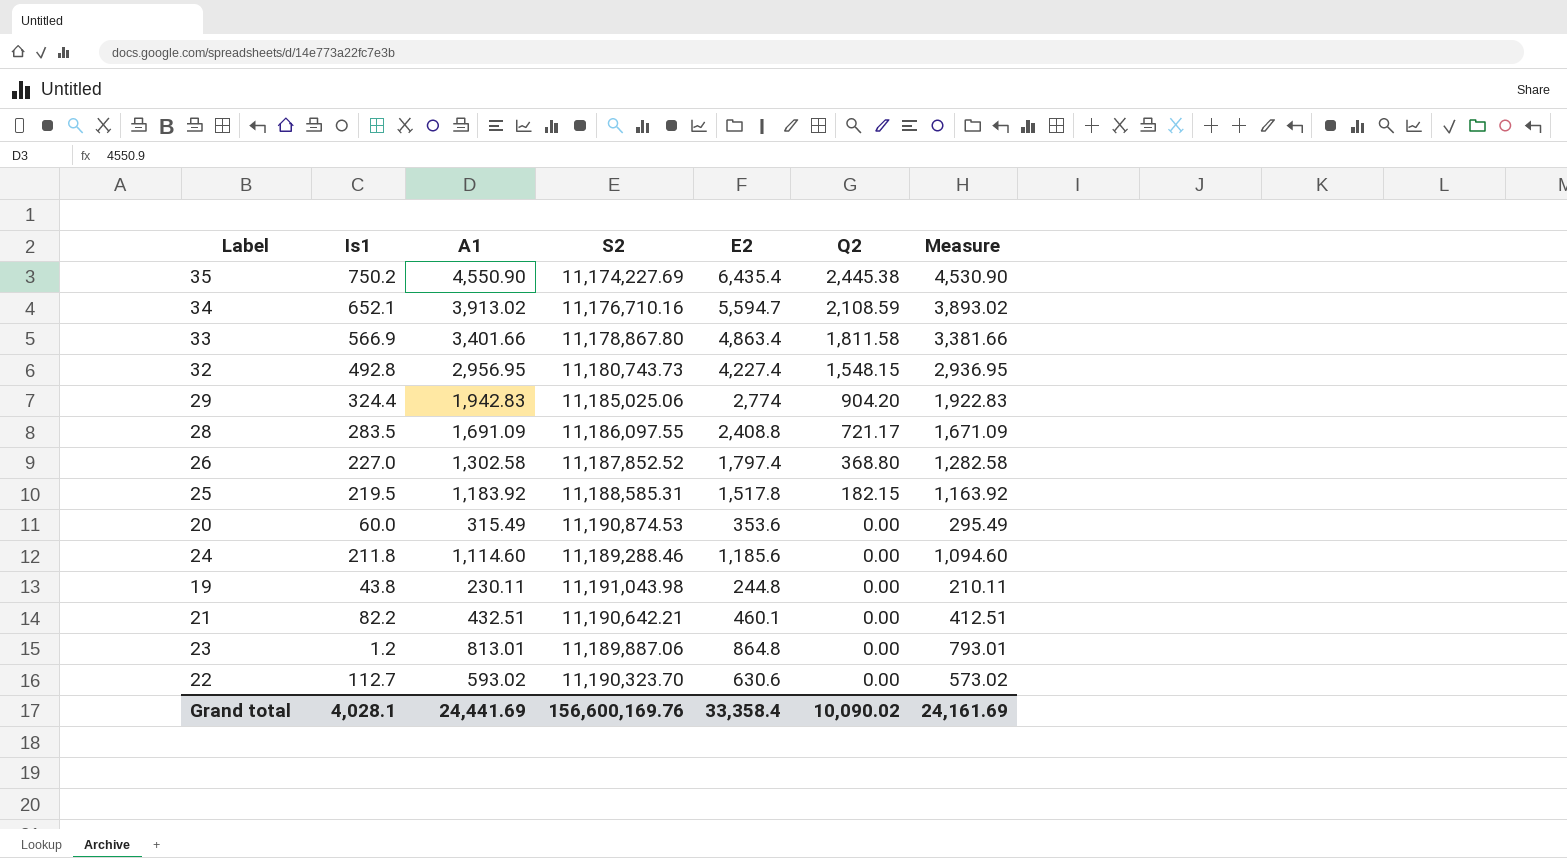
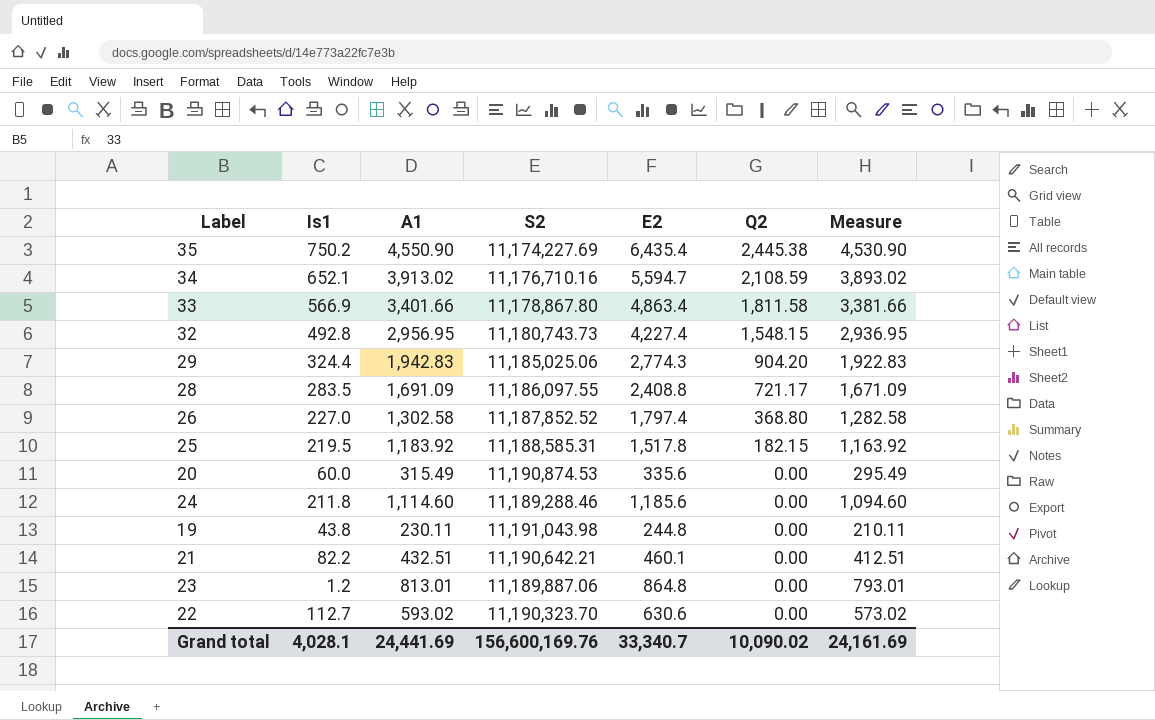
29 | E2: 2,774 -> 2,774.3
20 | E2: 353.6 -> 335.6
Grand total | E2: 33,358.4 -> 33,340.7

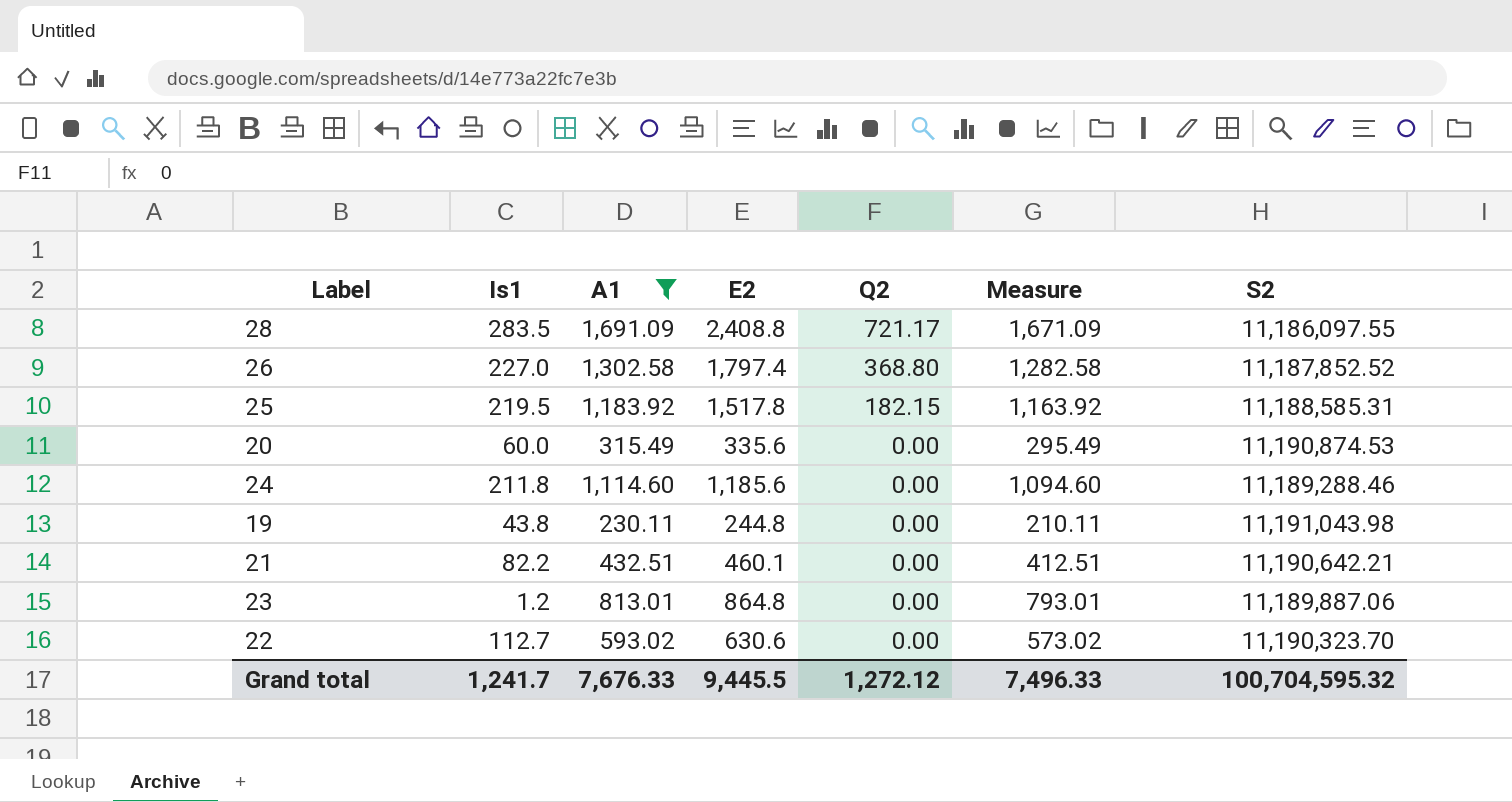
filter: none -> A1 <= 1,691.09
column S2 | position: 4 -> 7
Grand total | Is1: 4,028.1 -> 1,241.7
Grand total | A1: 24,441.69 -> 7,676.33
Grand total | E2: 33,340.7 -> 9,445.5
Grand total | Q2: 10,090.02 -> 1,272.12
Grand total | Measure: 24,161.69 -> 7,496.33
Grand total | S2: 156,600,169.76 -> 100,704,595.32

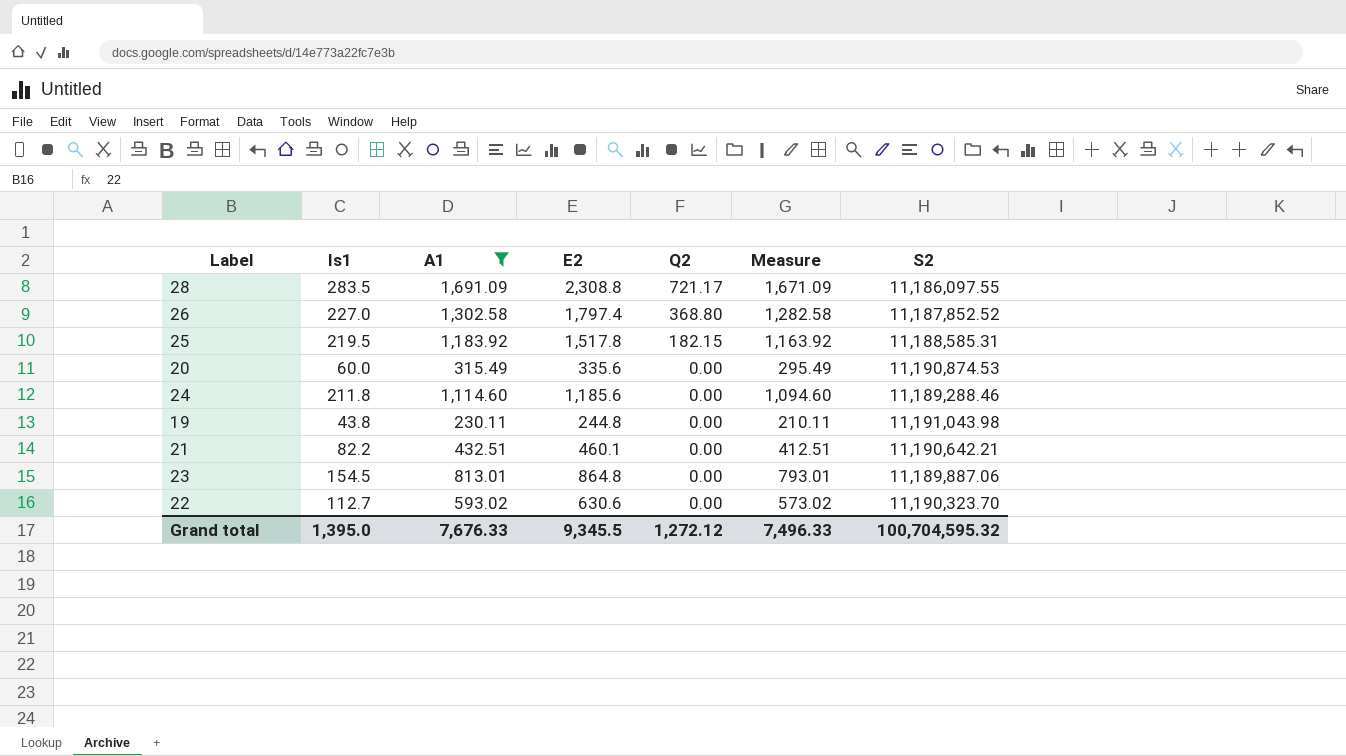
28 | E2: 2,408.8 -> 2,308.8
23 | Is1: 1.2 -> 154.5
Grand total | Is1: 1,241.7 -> 1,395.0
Grand total | E2: 9,445.5 -> 9,345.5

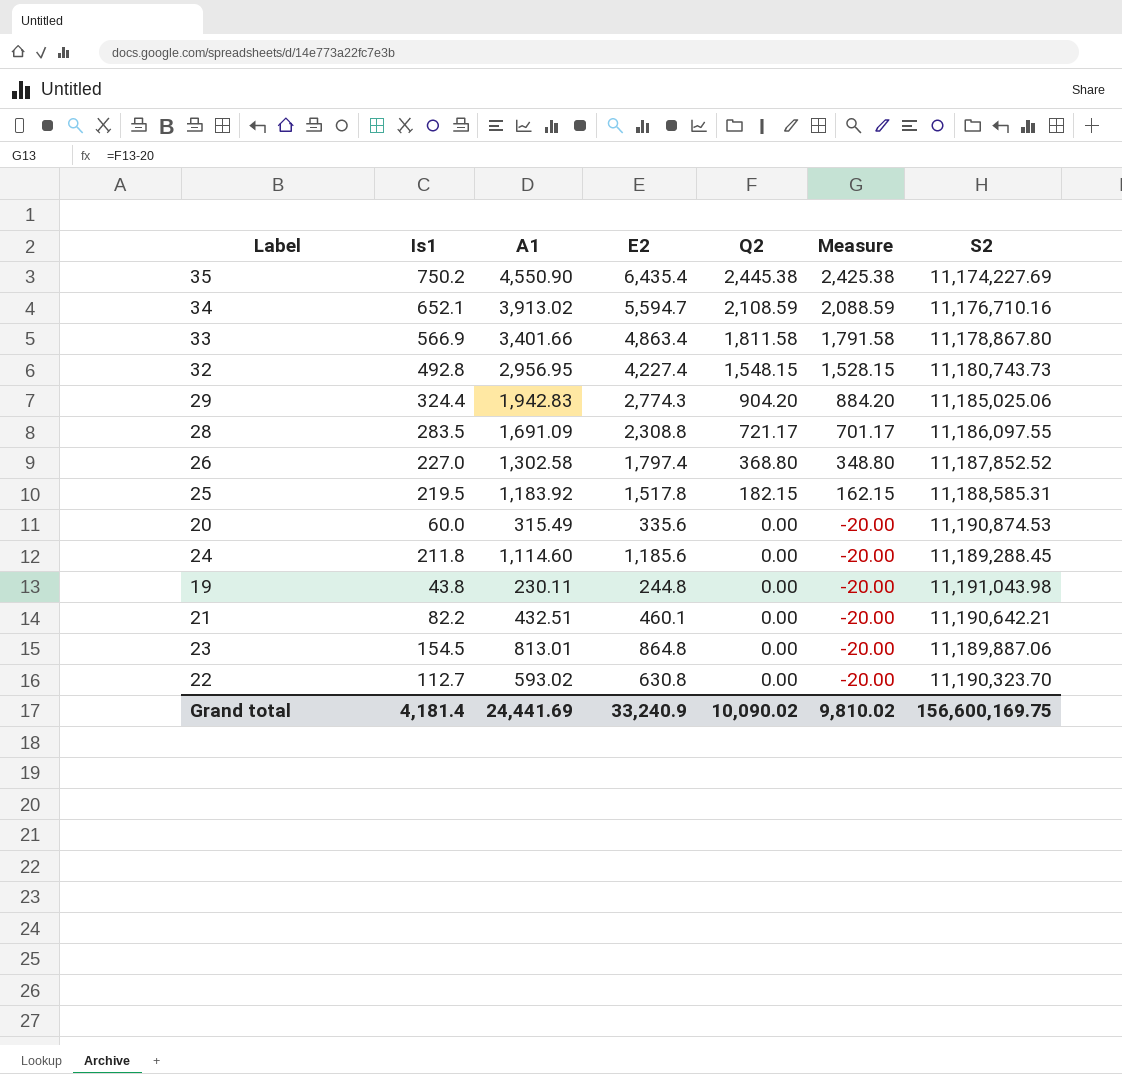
filter: A1 <= 1,691.09 -> none
column Measure | formula: [A1] - 20 -> [Q2] - 20
24 | S2: 11,189,288.46 -> 11,189,288.45
22 | E2: 630.6 -> 630.8
Grand total | Is1: 1,395.0 -> 4,181.4
Grand total | A1: 7,676.33 -> 24,441.69
Grand total | E2: 9,345.5 -> 33,240.9
Grand total | Q2: 1,272.12 -> 10,090.02
Grand total | Measure: 7,496.33 -> 9,810.02
Grand total | S2: 100,704,595.32 -> 156,600,169.75

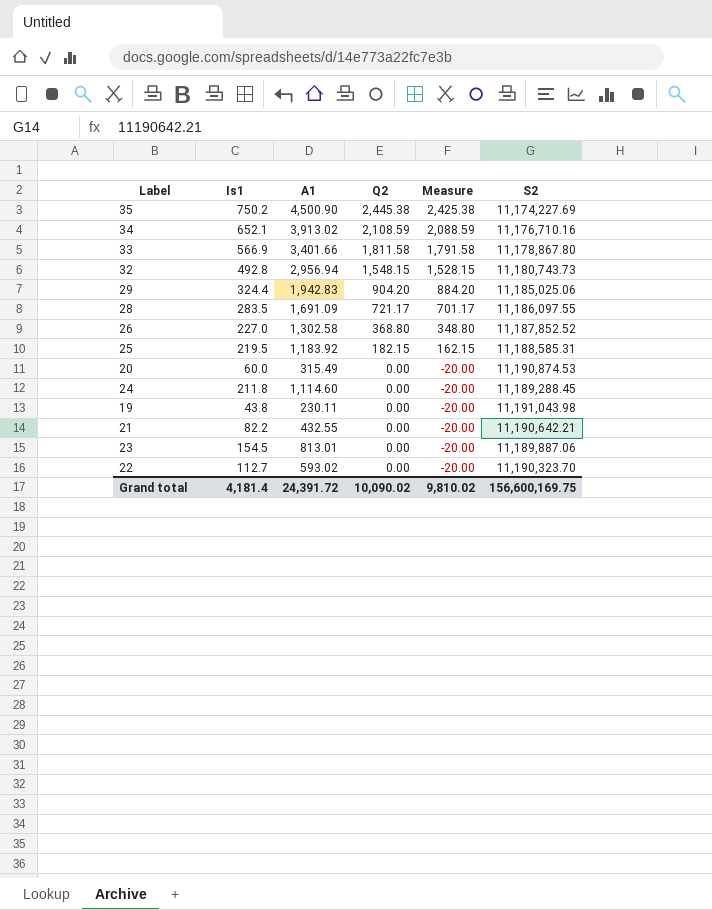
column E2 | position: 4 -> none
35 | A1: 4,550.90 -> 4,500.90
32 | A1: 2,956.95 -> 2,956.94
21 | A1: 432.51 -> 432.55
Grand total | A1: 24,441.69 -> 24,391.72

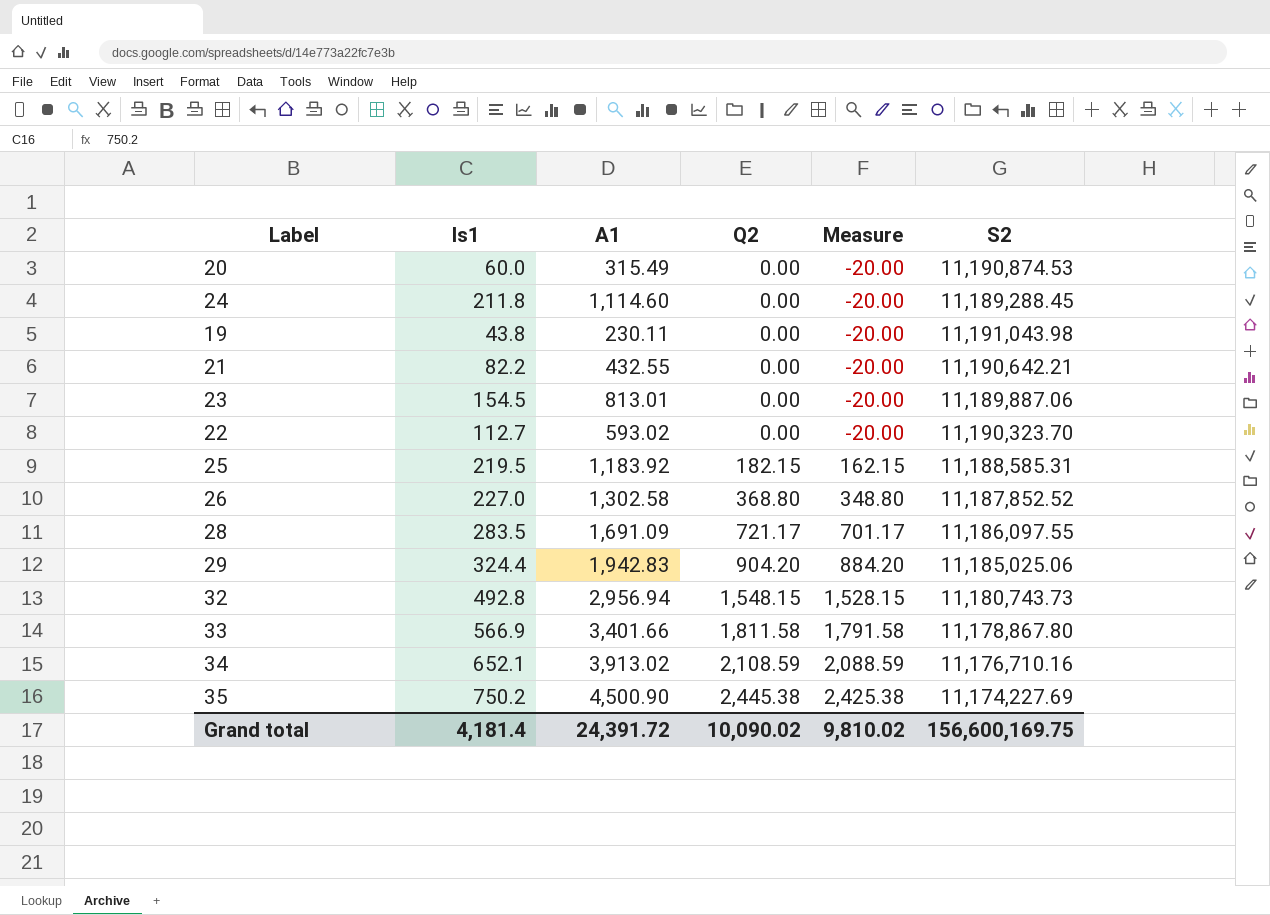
row order: Q2 descending -> Q2 ascending

